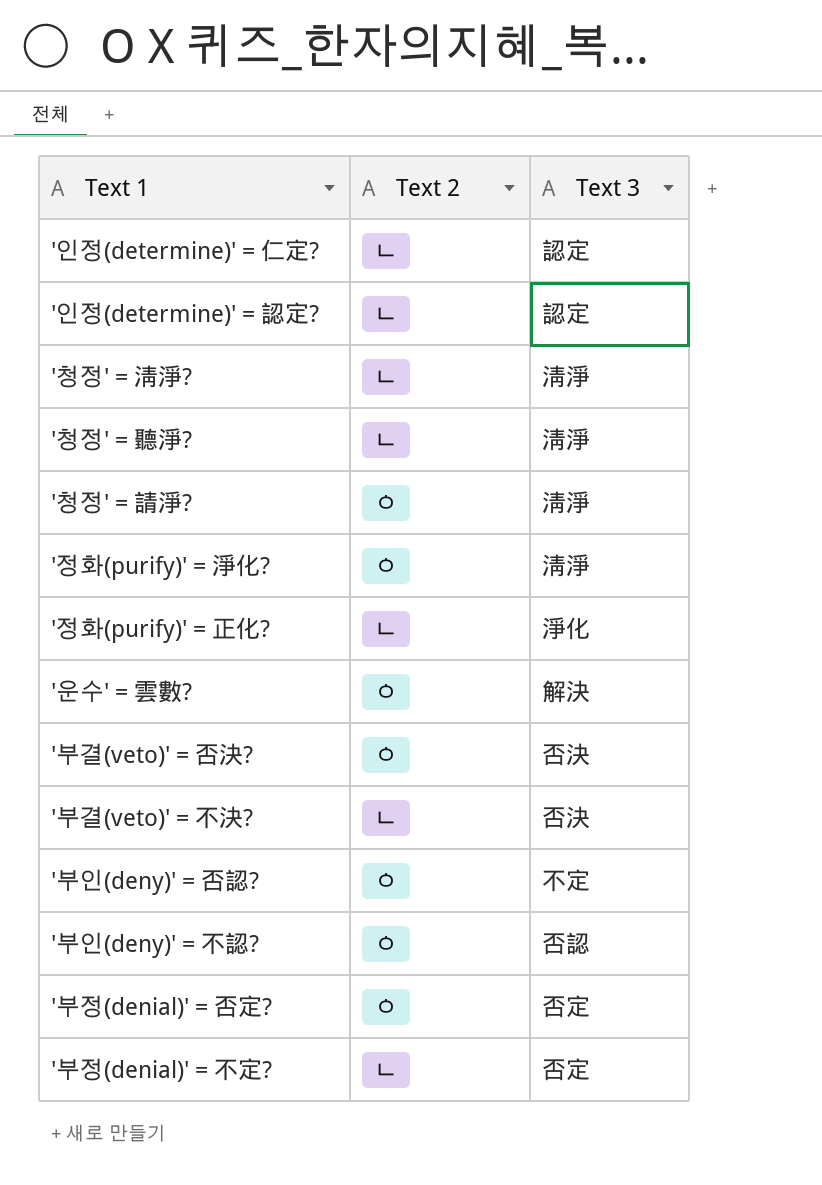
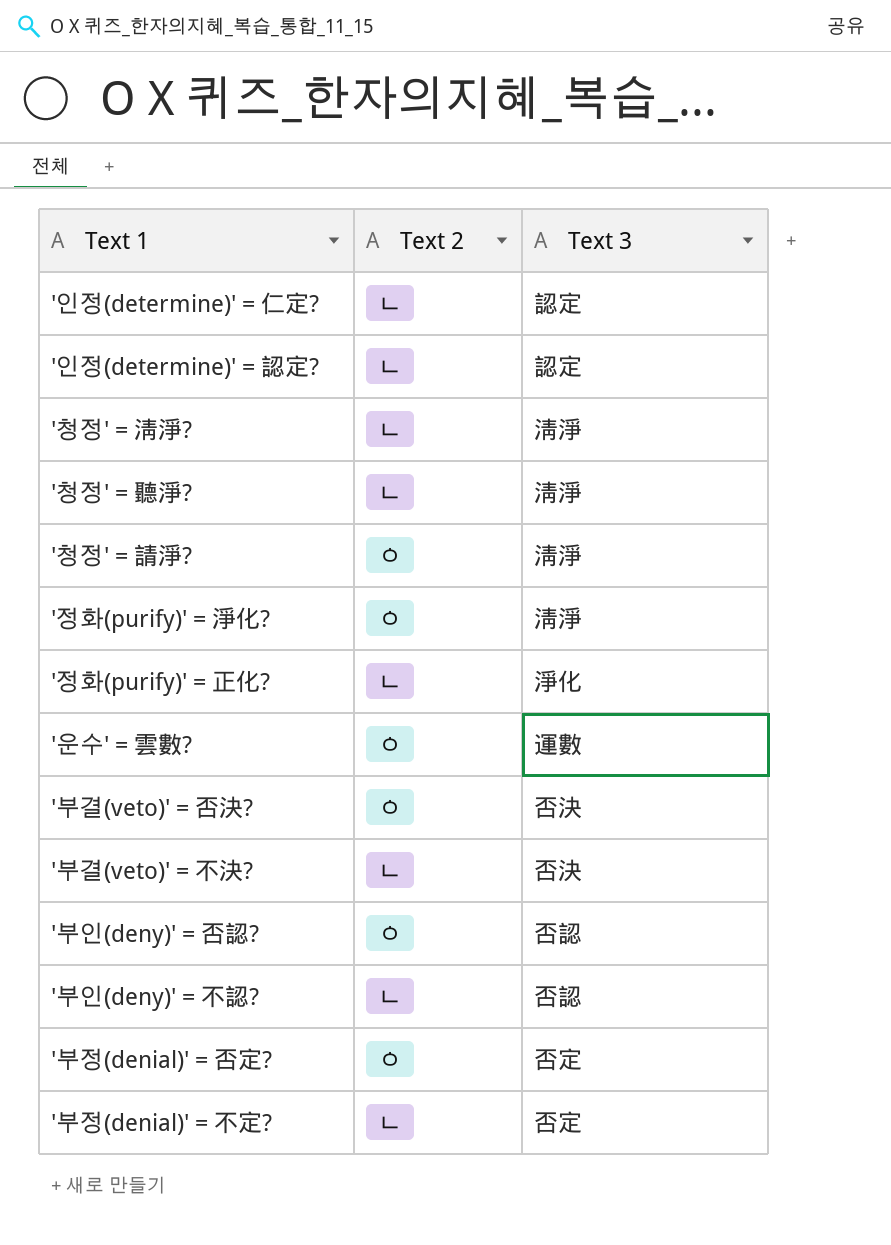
'운수' = 雲數? | Text 3: 解決 -> 運數
'부인(deny)' = 否認? | Text 3: 不定 -> 否認
'부인(deny)' = 不認? | Text 2: ㅇ -> ㄴ

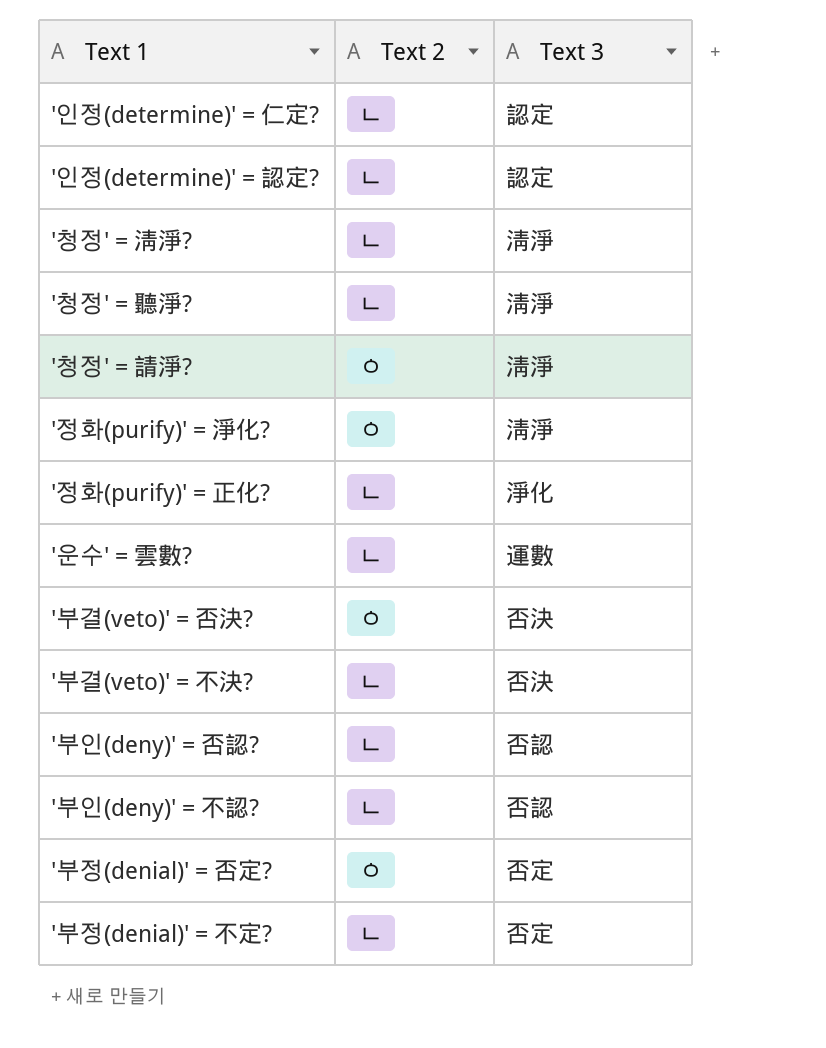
'운수' = 雲數? | Text 2: ㅇ -> ㄴ
'부인(deny)' = 否認? | Text 2: ㅇ -> ㄴ

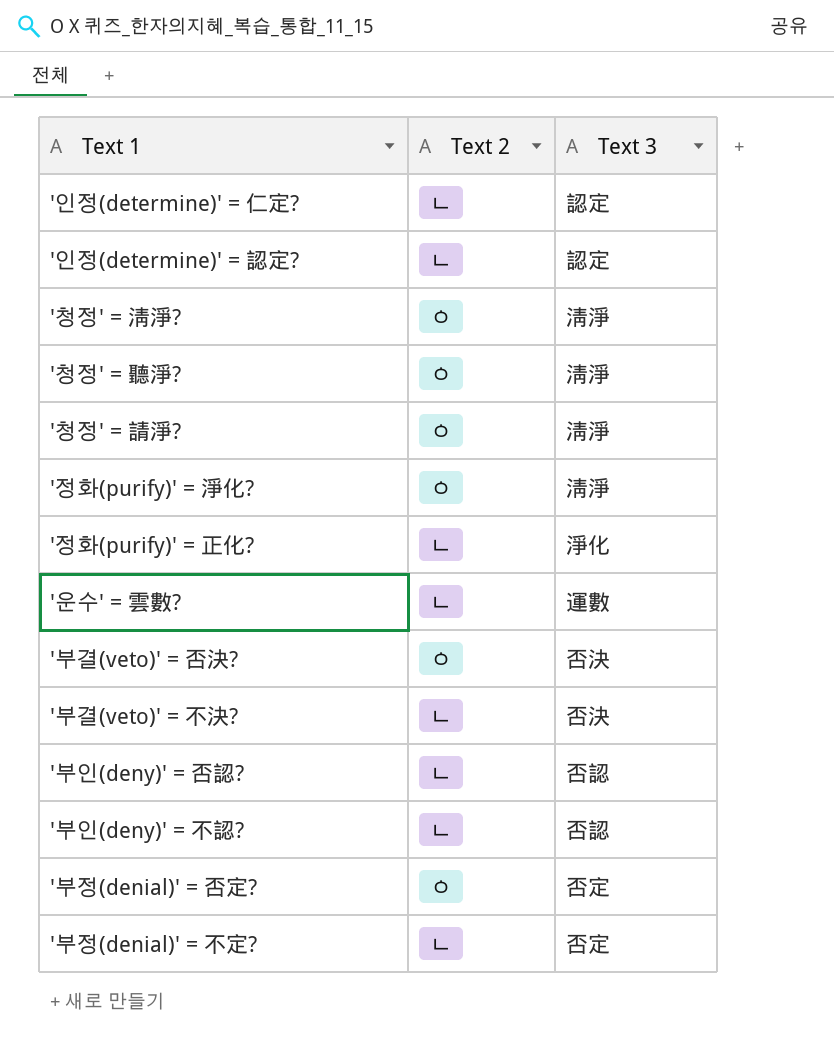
'청정' = 淸淨? | Text 2: ㄴ -> ㅇ
'청정' = 聽淨? | Text 2: ㄴ -> ㅇ

